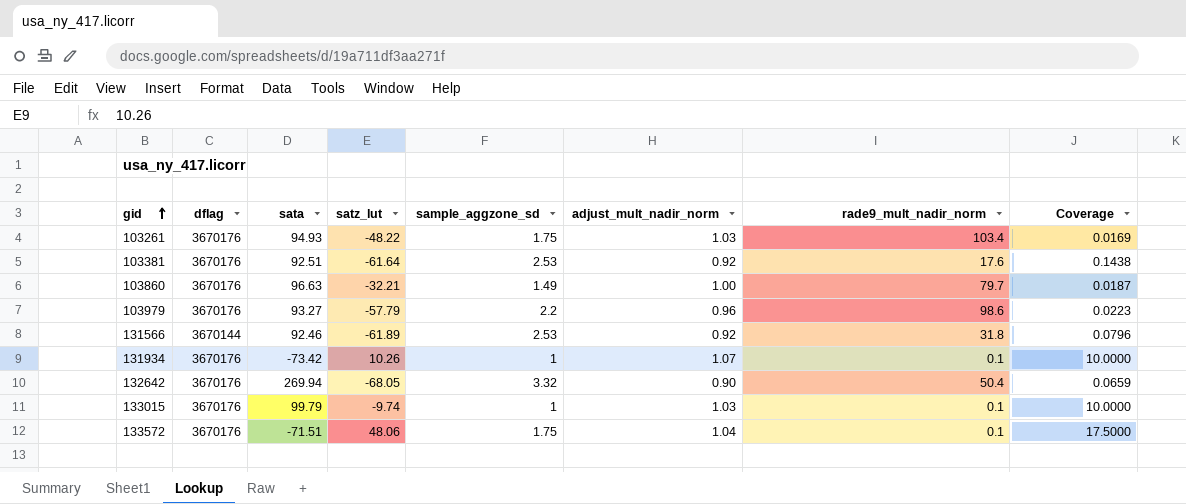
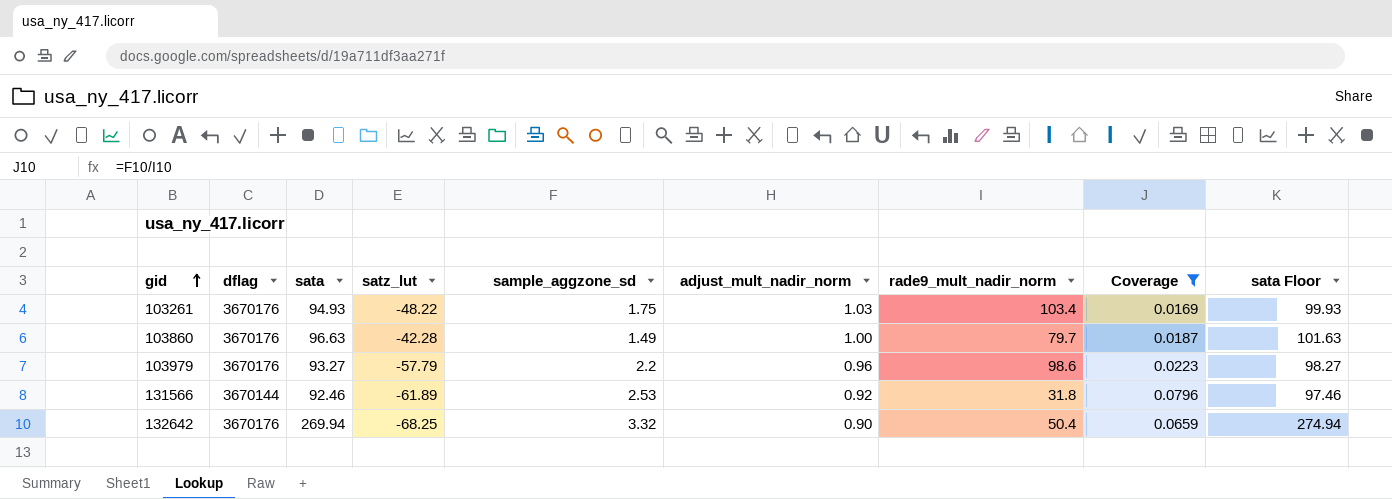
filter: none -> Coverage <= 0.0796
column sata Floor | formula: none -> [sata] + 5
103860 | satz_lut: -32.21 -> -42.28
132642 | satz_lut: -68.05 -> -68.25

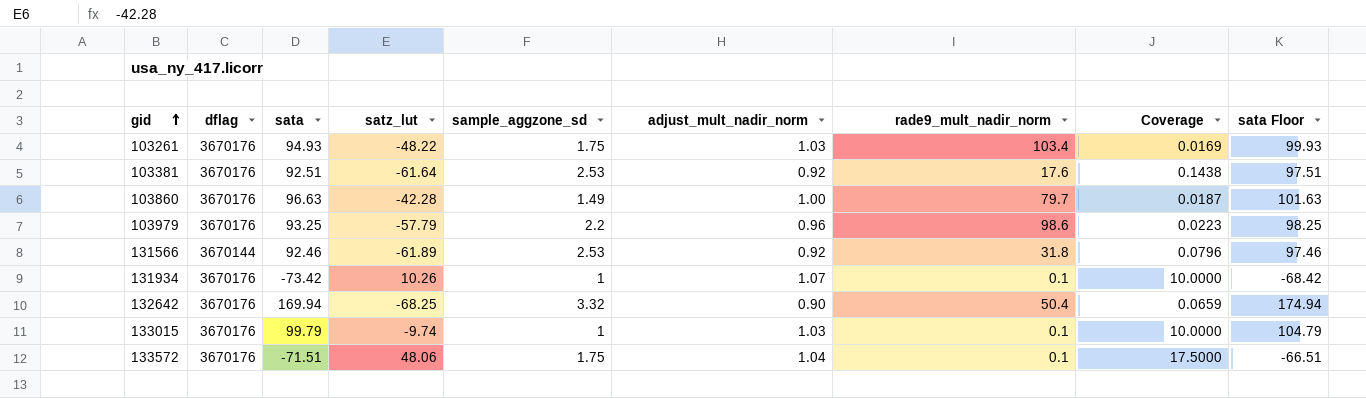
filter: Coverage <= 0.0796 -> none
103979 | sata: 93.27 -> 93.25
103979 | sata Floor: 98.27 -> 98.25
132642 | sata: 269.94 -> 169.94
132642 | sata Floor: 274.94 -> 174.94

